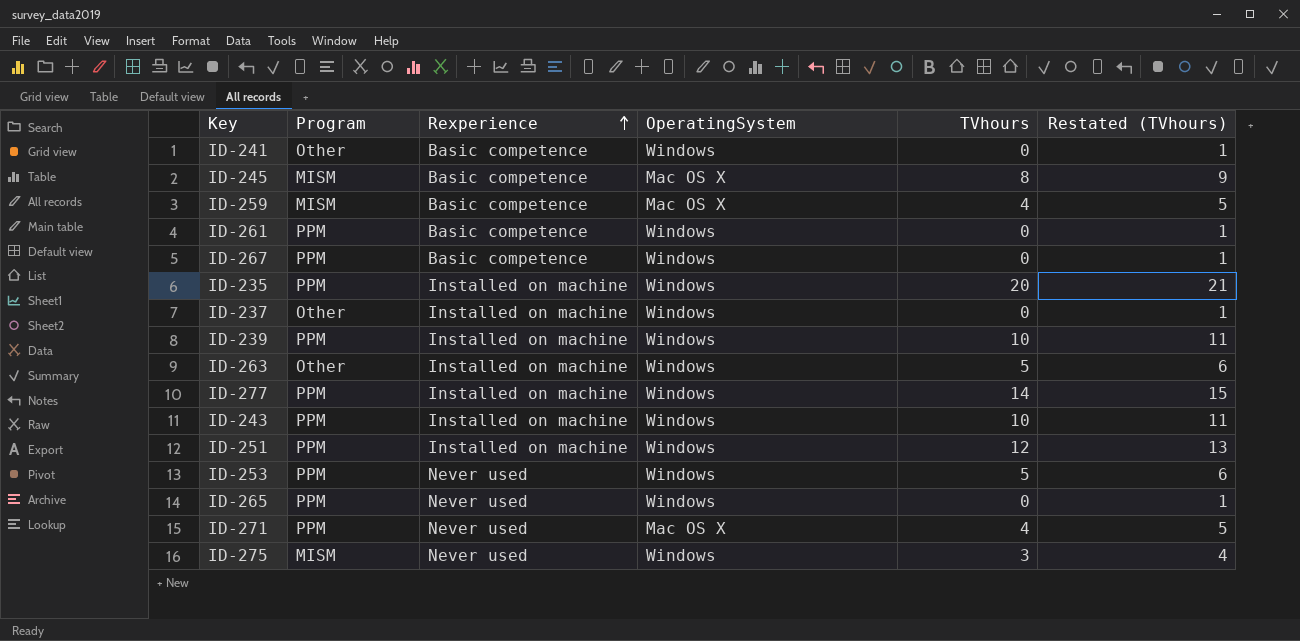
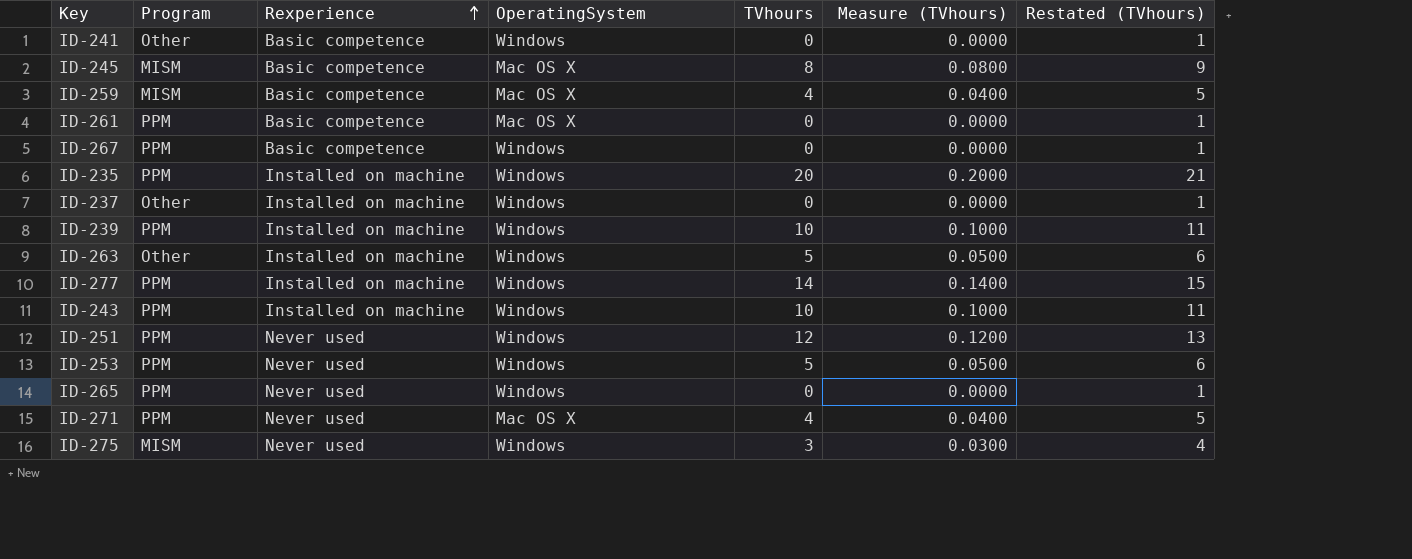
column Measure (TVhours) | formula: none -> [TVhours] * 0.01
ID-261 | OperatingSystem: Windows -> Mac OS X
ID-251 | Rexperience: Installed on machine -> Never used

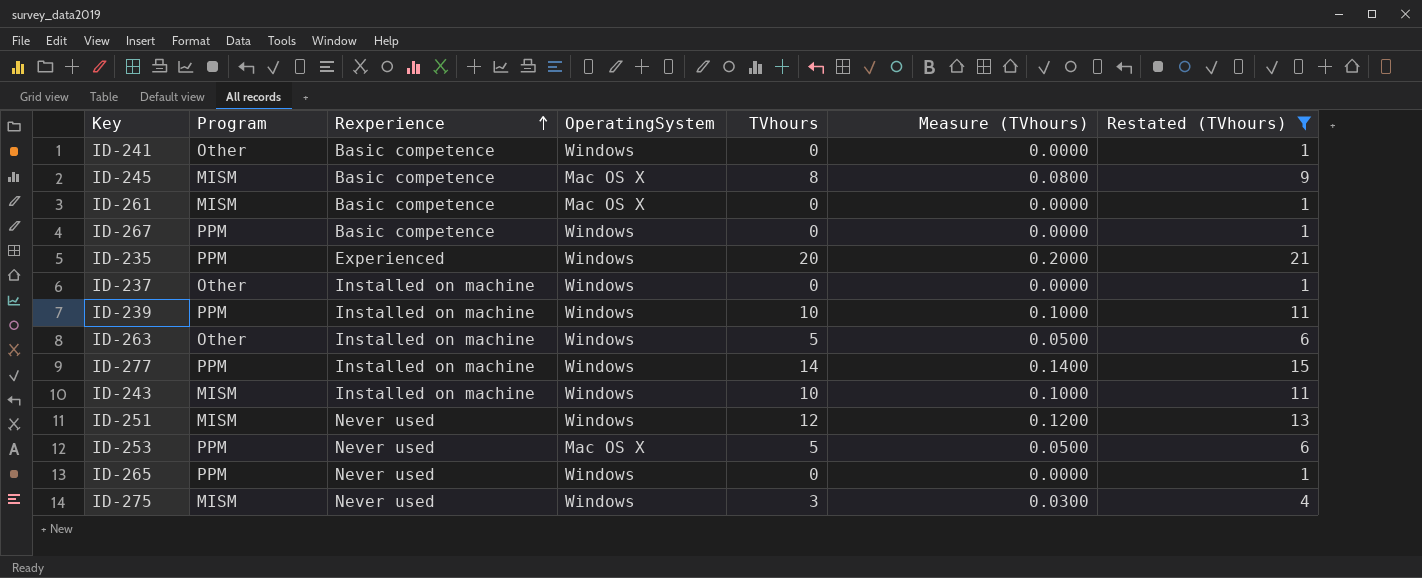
filter: none -> Restated (TVhours) != 5
ID-261 | Program: PPM -> MISM
ID-235 | Rexperience: Installed on machine -> Experienced
ID-243 | Program: PPM -> MISM
ID-251 | Program: PPM -> MISM
ID-253 | OperatingSystem: Windows -> Mac OS X

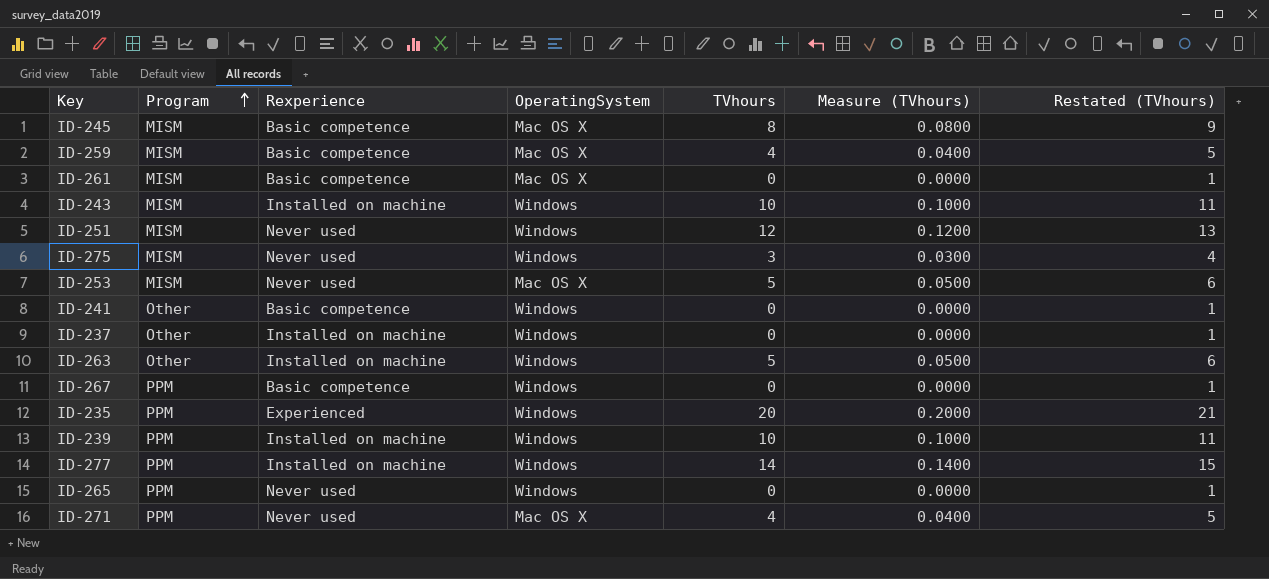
filter: Restated (TVhours) != 5 -> none
row order: Rexperience ascending -> Program ascending
ID-253 | Program: PPM -> MISM

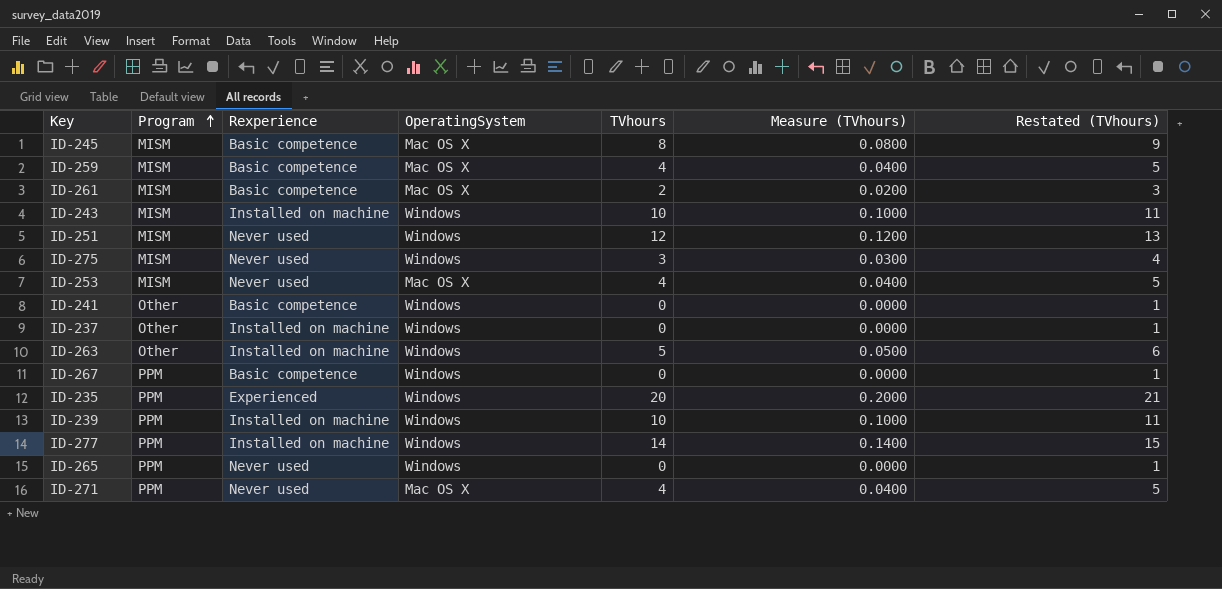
ID-261 | TVhours: 0 -> 2
ID-261 | Measure (TVhours): 0.0000 -> 0.0200
ID-261 | Restated (TVhours): 1 -> 3
ID-253 | TVhours: 5 -> 4
ID-253 | Measure (TVhours): 0.0500 -> 0.0400
ID-253 | Restated (TVhours): 6 -> 5

